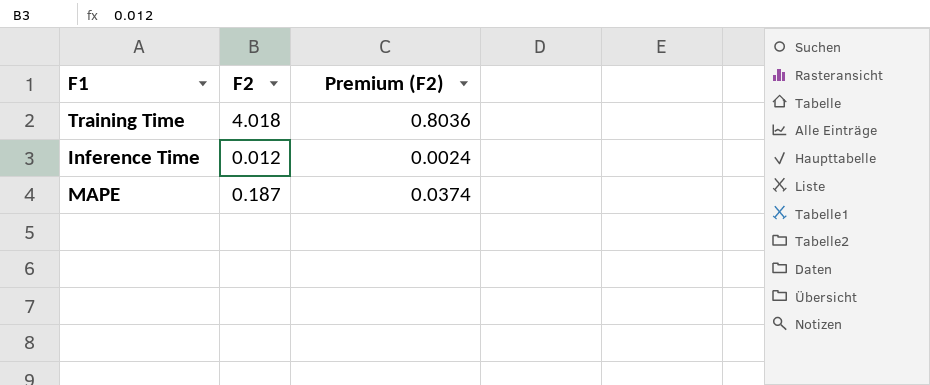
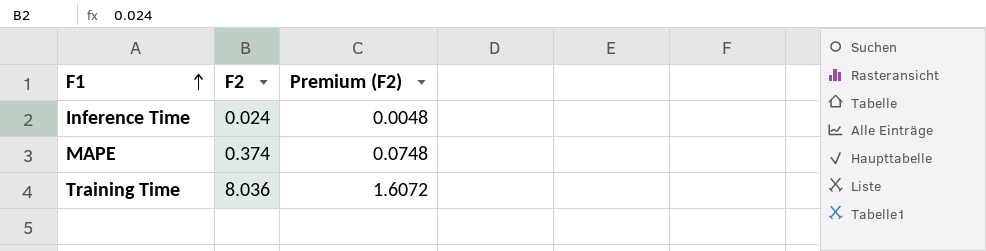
row order: none -> F1 ascending
Inference Time | F2: 0.012 -> 0.024
Inference Time | Premium (F2): 0.0024 -> 0.0048
MAPE | F2: 0.187 -> 0.374
MAPE | Premium (F2): 0.0374 -> 0.0748
Training Time | F2: 4.018 -> 8.036
Training Time | Premium (F2): 0.8036 -> 1.6072

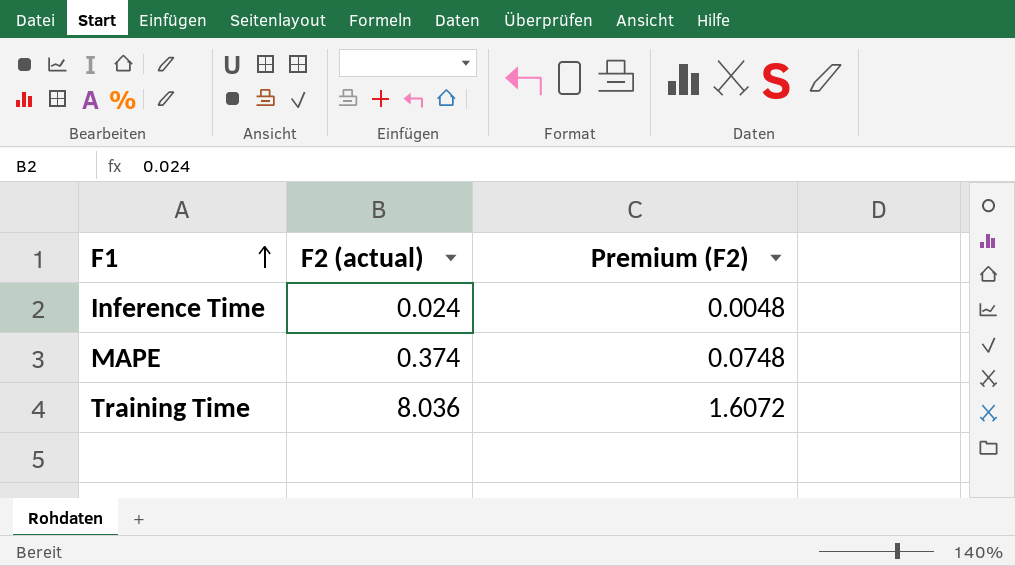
column name: F2 -> F2 (actual)

